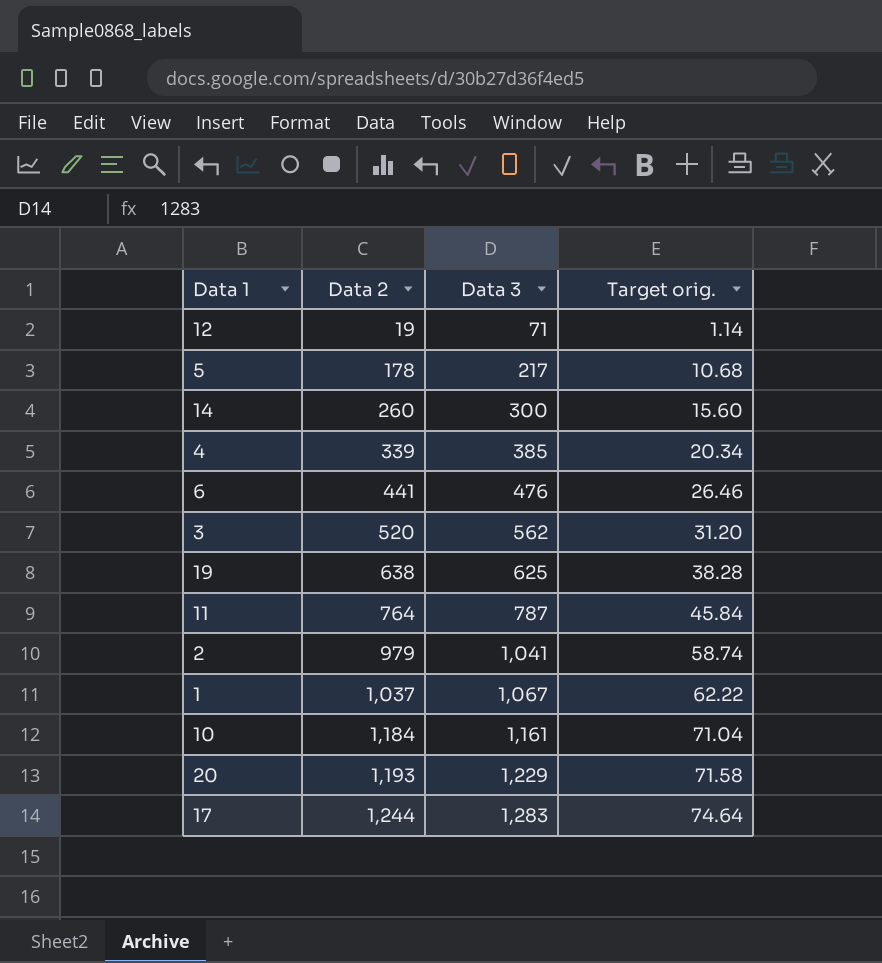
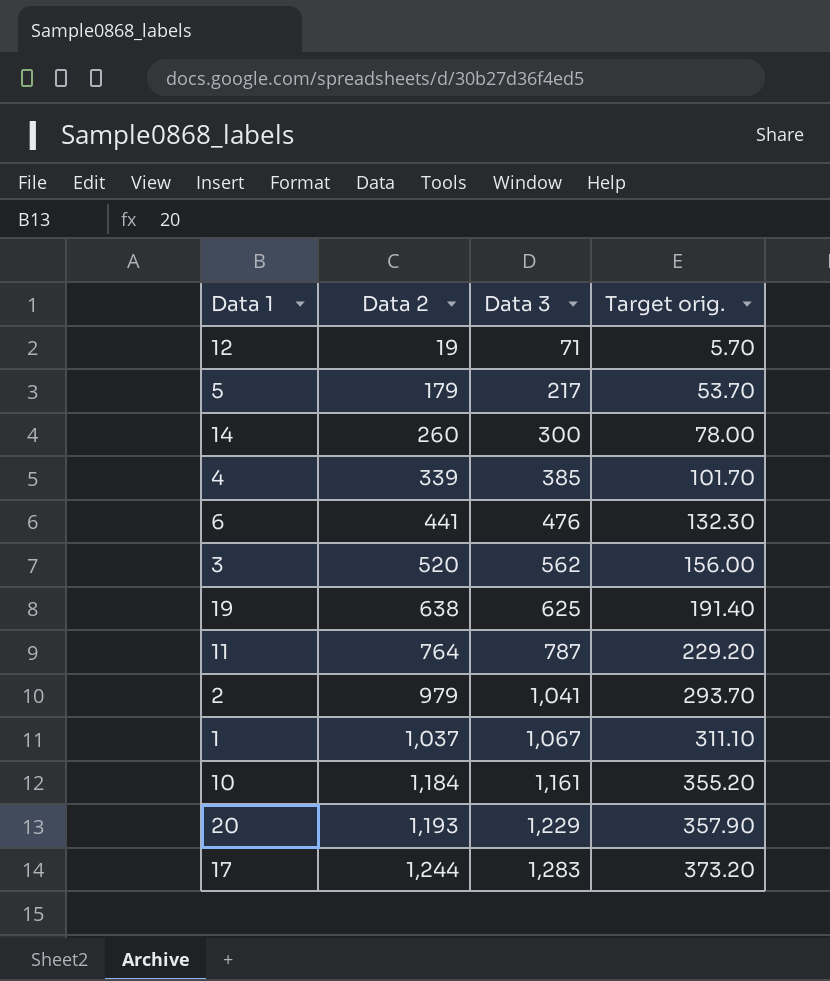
column Target orig. | formula: [Data 2] * 0.06 -> [Data 2] * 0.3
5 | Data 2: 178 -> 179

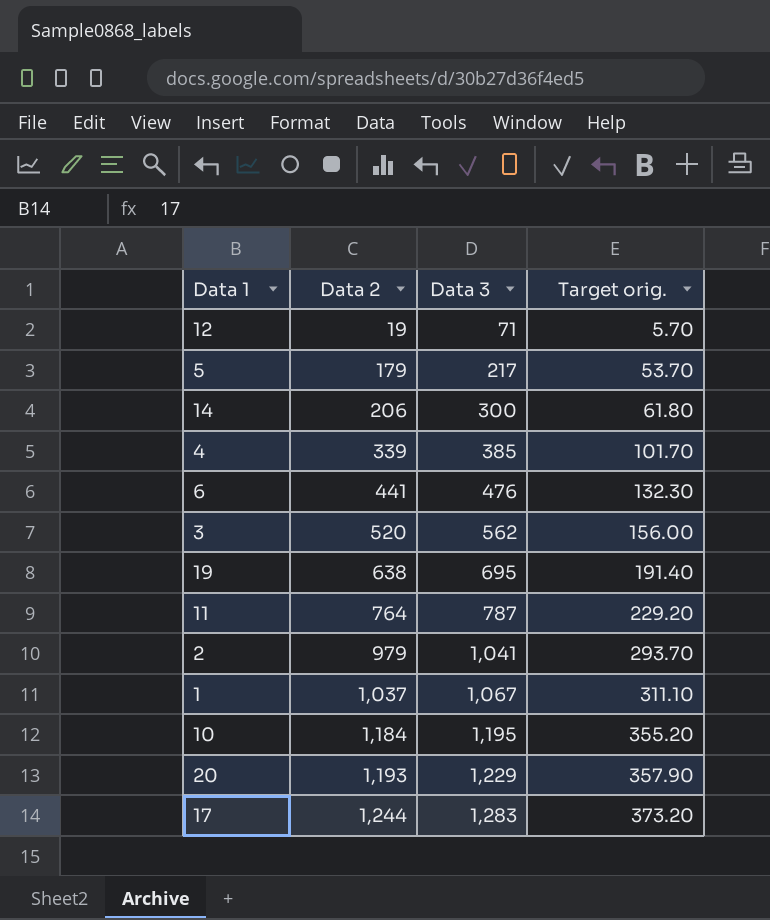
14 | Data 2: 260 -> 206
14 | Target orig.: 78.00 -> 61.80
19 | Data 3: 625 -> 695
10 | Data 3: 1,161 -> 1,195

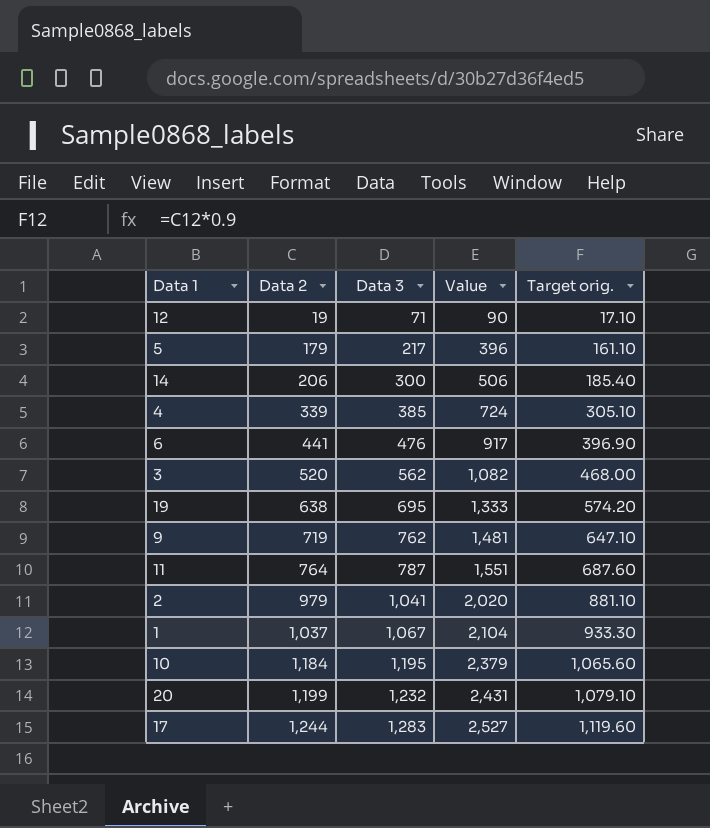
column Value | formula: none -> [Data 2] + [Data 3]
column Target orig. | formula: [Data 2] * 0.3 -> [Data 2] * 0.9
row 9: none -> 719 | 762 | 1,481 | 647.10
20 | Data 2: 1,193 -> 1,199
20 | Data 3: 1,229 -> 1,232

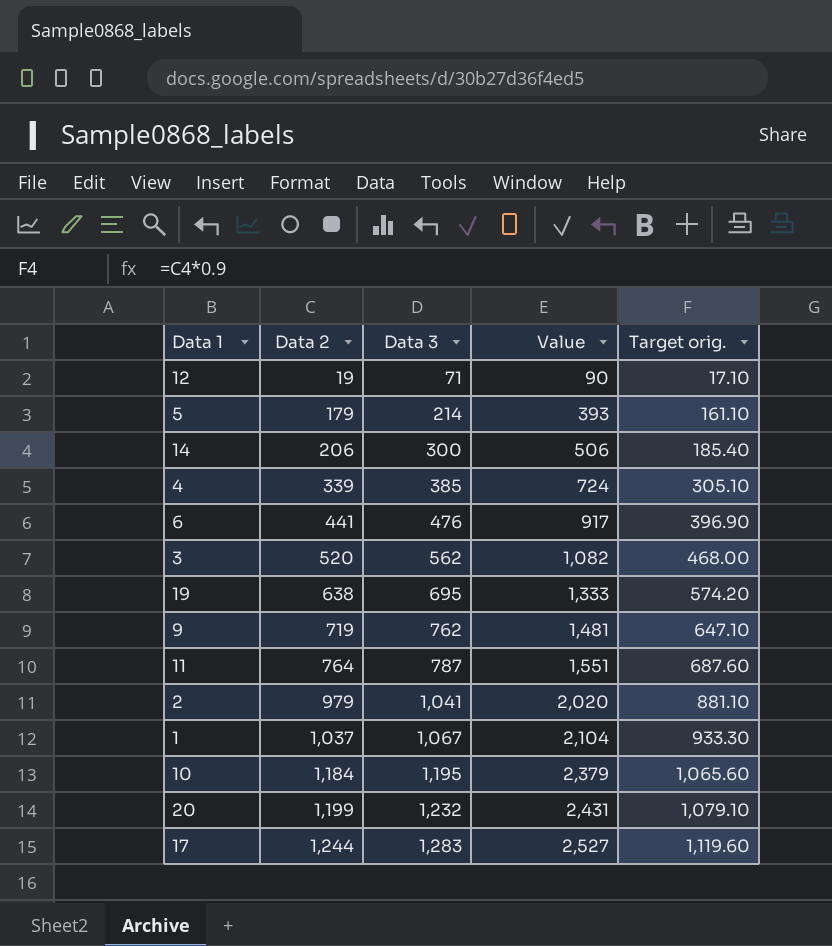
5 | Data 3: 217 -> 214
5 | Value: 396 -> 393

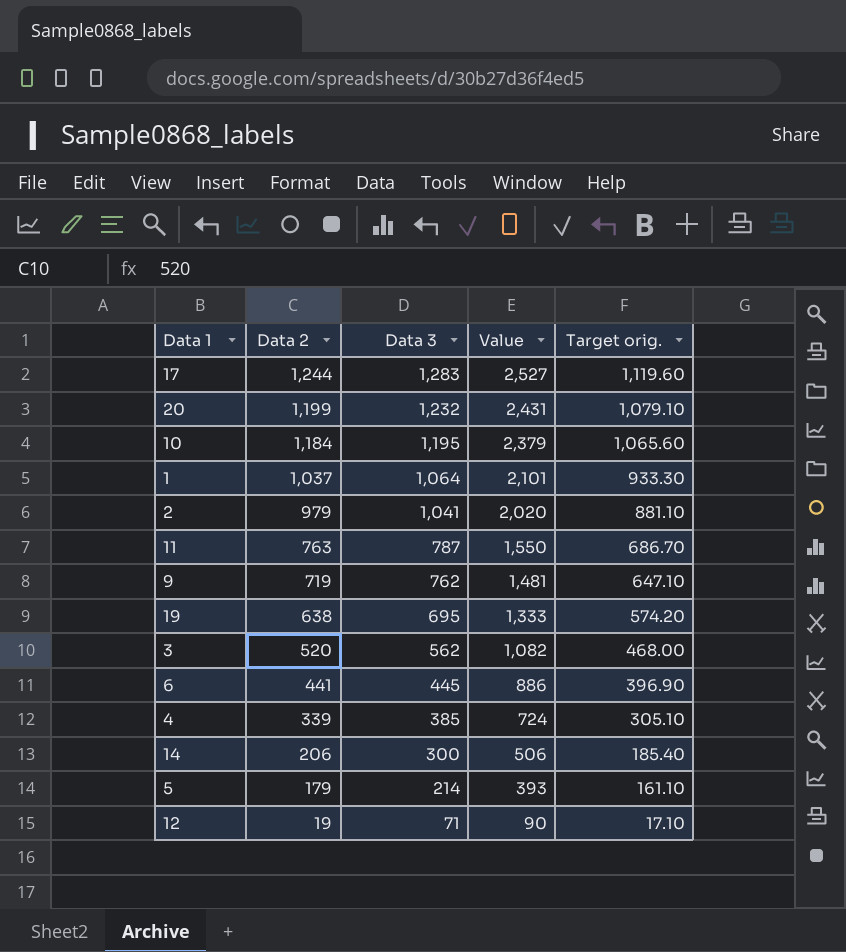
row order: Data 2 ascending -> Data 2 descending
1 | Data 3: 1,067 -> 1,064
1 | Value: 2,104 -> 2,101
11 | Data 2: 764 -> 763
11 | Value: 1,551 -> 1,550
11 | Target orig.: 687.60 -> 686.70
6 | Data 3: 476 -> 445
6 | Value: 917 -> 886

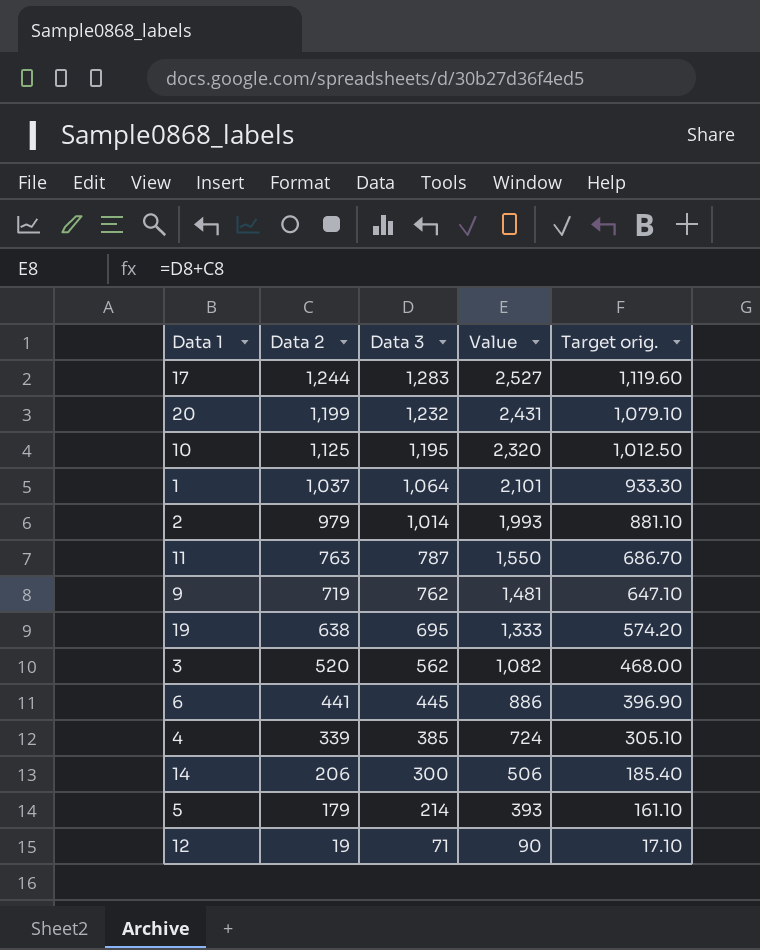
10 | Data 2: 1,184 -> 1,125
10 | Value: 2,379 -> 2,320
10 | Target orig.: 1,065.60 -> 1,012.50
2 | Data 3: 1,041 -> 1,014
2 | Value: 2,020 -> 1,993

